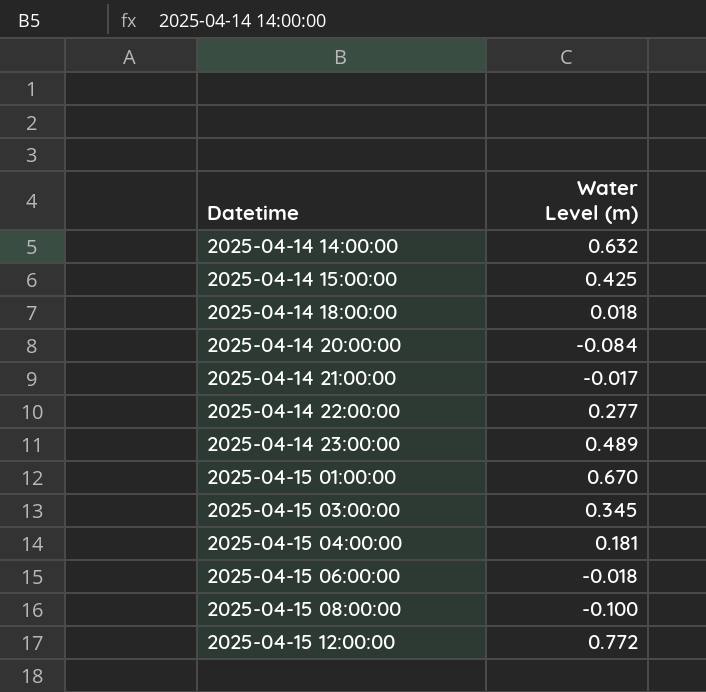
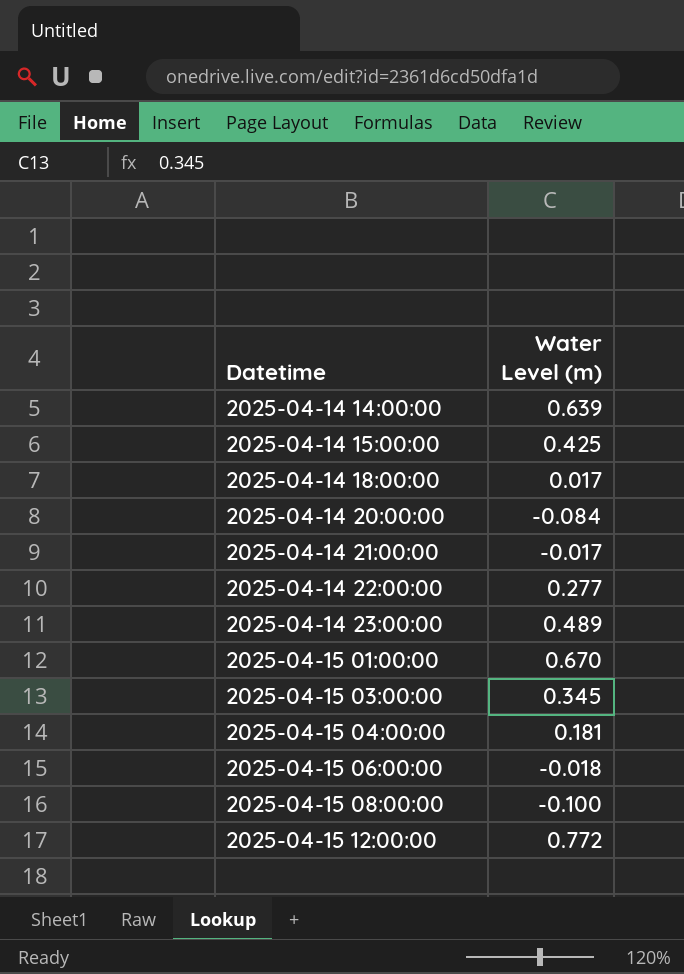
2025-04-14 14:00:00 | Water Level (m): 0.632 -> 0.639
2025-04-14 18:00:00 | Water Level (m): 0.018 -> 0.017

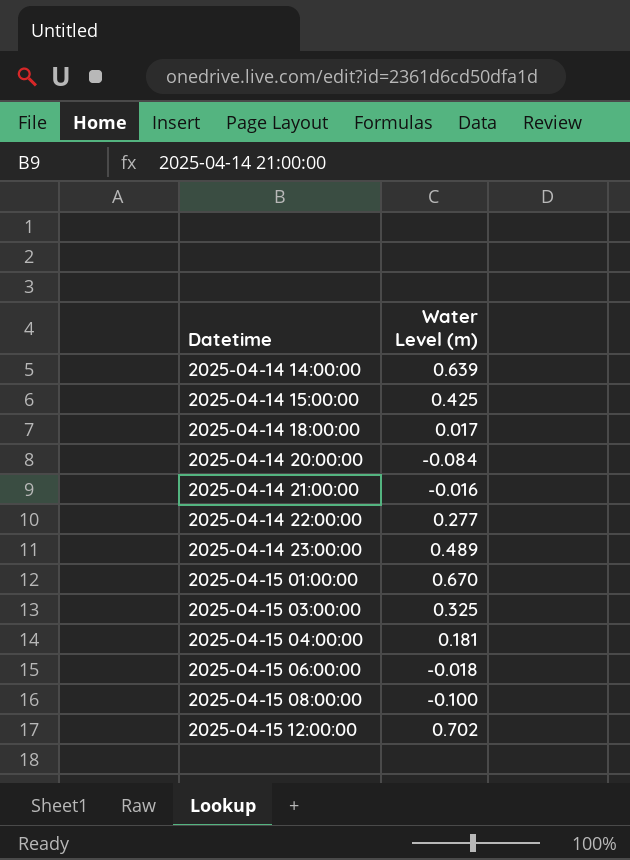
2025-04-14 21:00:00 | Water Level (m): -0.017 -> -0.016
2025-04-15 03:00:00 | Water Level (m): 0.345 -> 0.325
2025-04-15 12:00:00 | Water Level (m): 0.772 -> 0.702

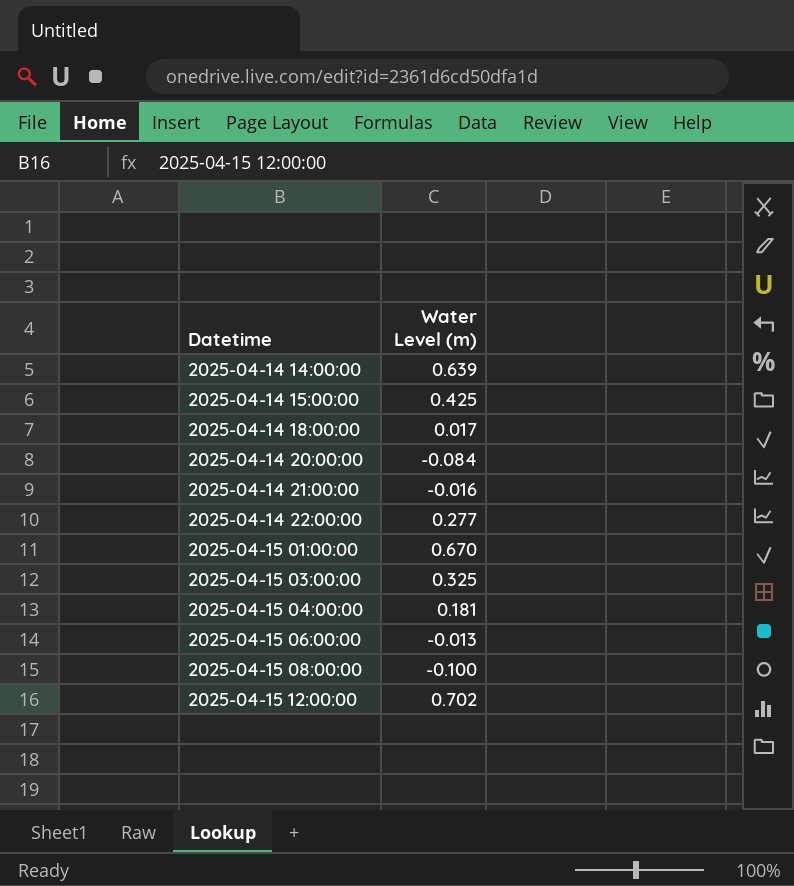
row 2025-04-14 23:00:00: 0.489 -> none
2025-04-15 06:00:00 | Water Level (m): -0.018 -> -0.013

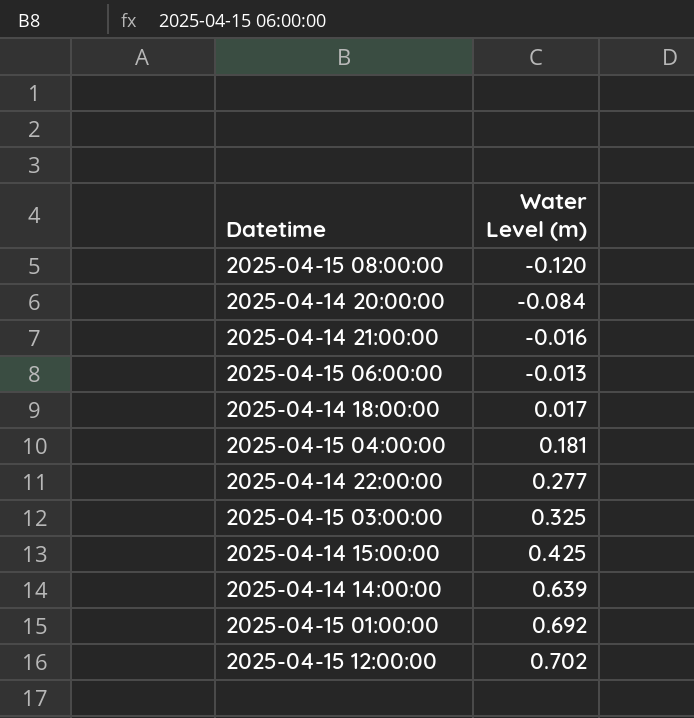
row order: Datetime ascending -> Water Level (m) ascending
2025-04-15 08:00:00 | Water Level (m): -0.100 -> -0.120
2025-04-15 01:00:00 | Water Level (m): 0.670 -> 0.692

